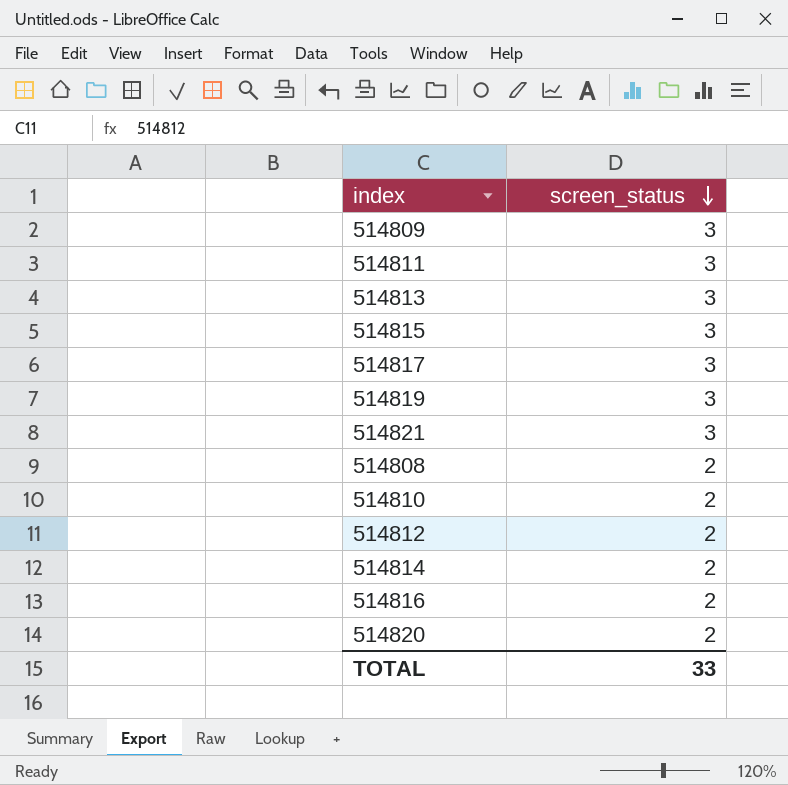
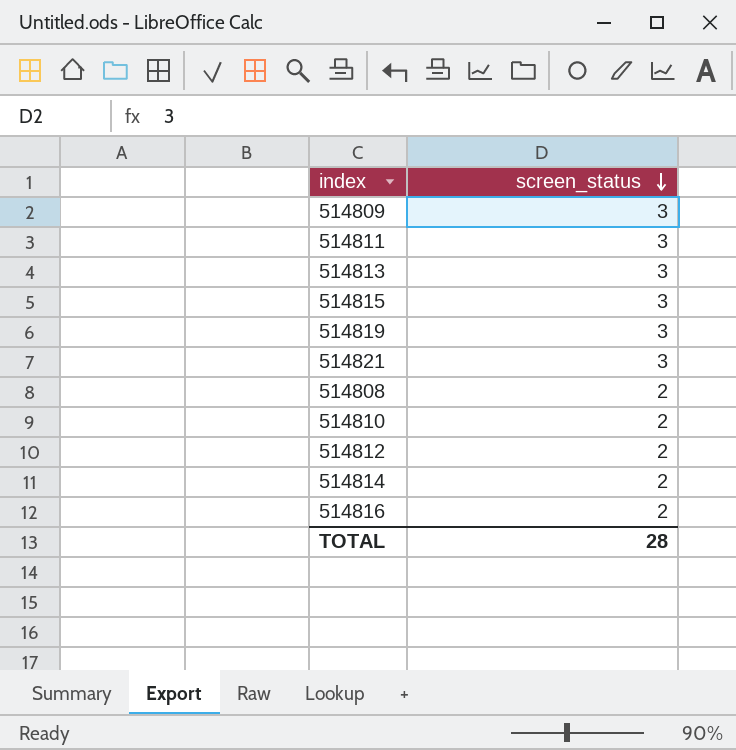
row 514817: 3 -> none
row 514820: 2 -> none
TOTAL | screen_status: 33 -> 28

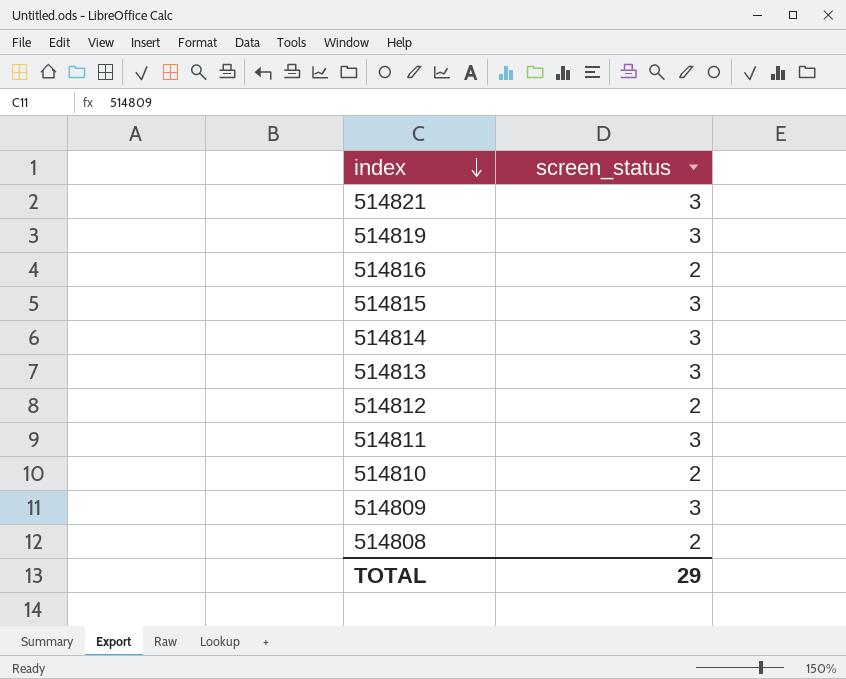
row order: screen_status descending -> index descending
514814 | screen_status: 2 -> 3
TOTAL | screen_status: 28 -> 29

